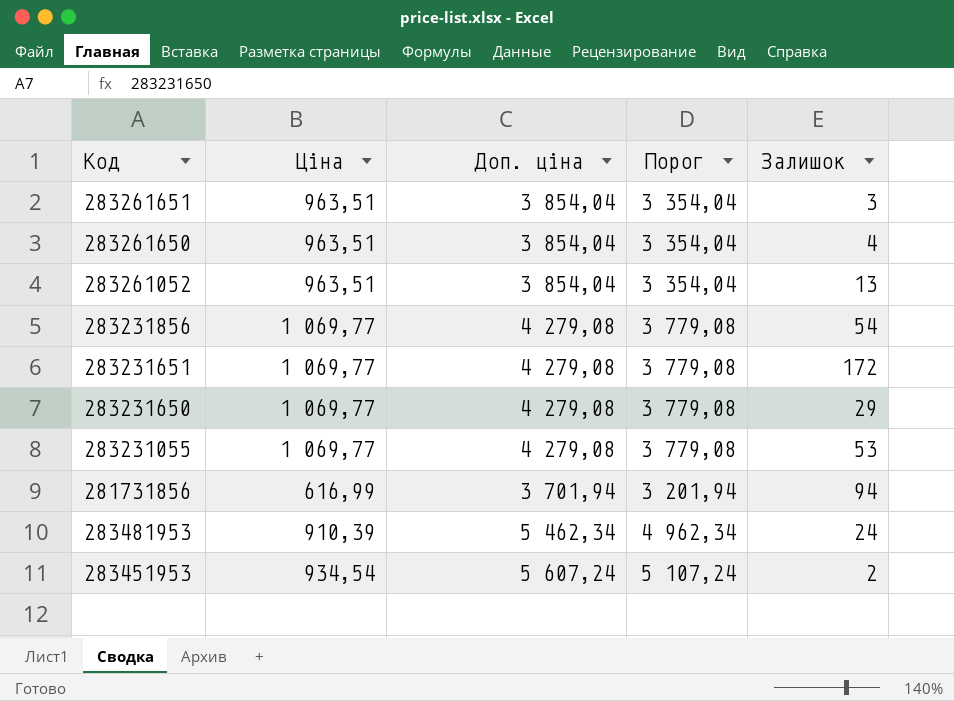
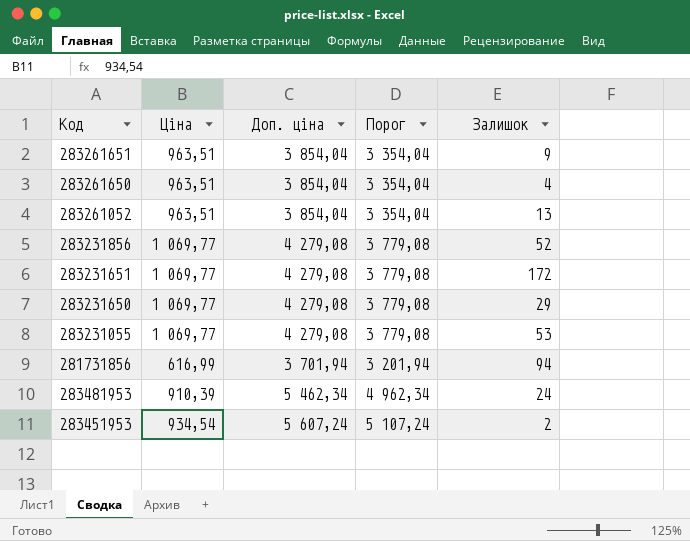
283261651 | Залишок: 3 -> 9
283231856 | Залишок: 54 -> 52

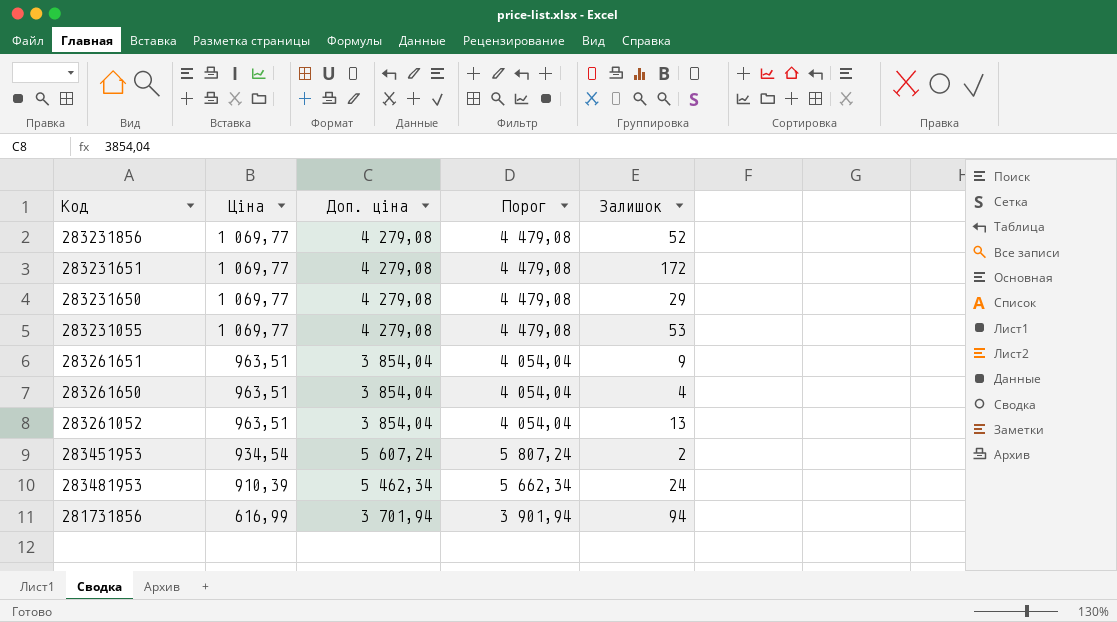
row order: none -> Ціна descending
column Порог | formula: [Доп. ціна] - 500 -> [Доп. ціна] + 200

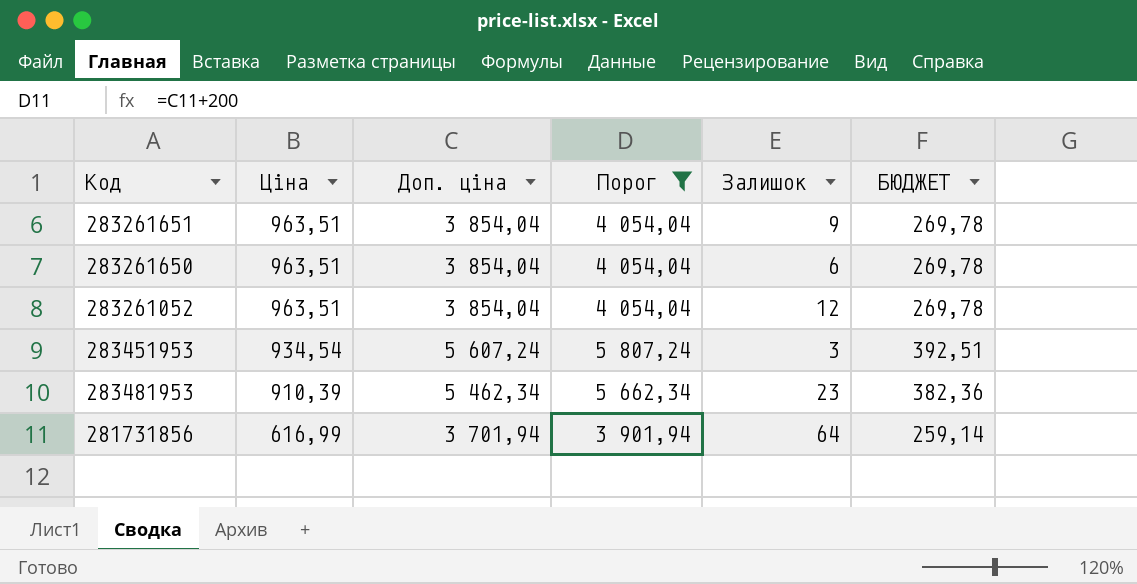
filter: none -> Порог != 4 479,08
column БЮДЖЕТ | formula: none -> [Доп. ціна] * 0,07
283261650 | Залишок: 4 -> 6
283261052 | Залишок: 13 -> 12
283451953 | Залишок: 2 -> 3
283481953 | Залишок: 24 -> 23
281731856 | Залишок: 94 -> 64

